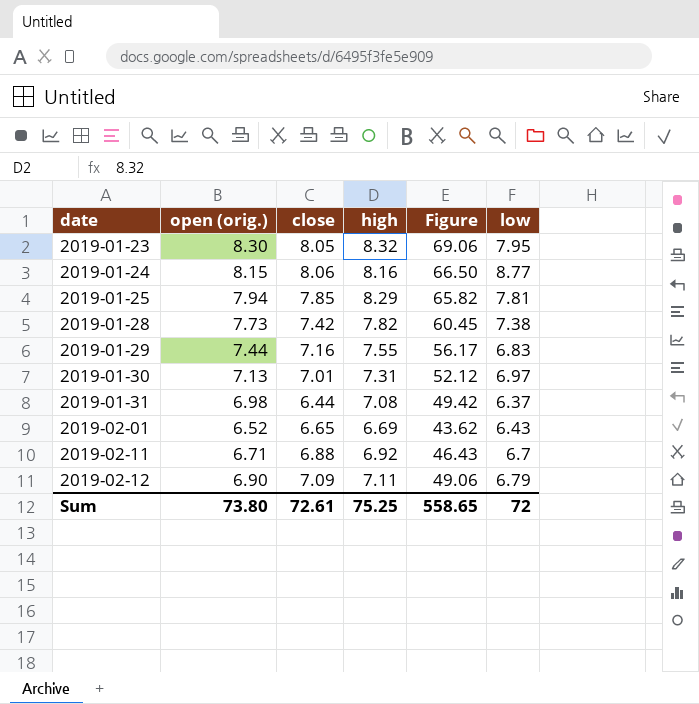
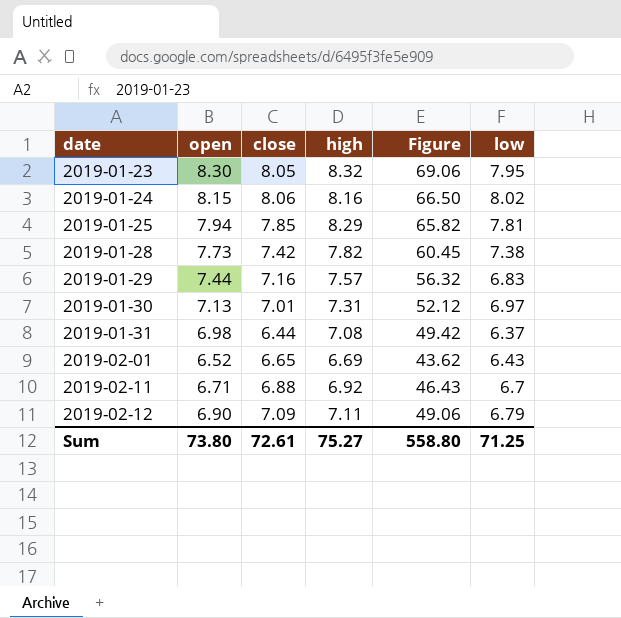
column name: open (orig.) -> open
2019-01-24 | low: 8.77 -> 8.02
2019-01-29 | high: 7.55 -> 7.57
2019-01-29 | Figure: 56.17 -> 56.32
Sum | high: 75.25 -> 75.27
Sum | Figure: 558.65 -> 558.80
Sum | low: 72 -> 71.25

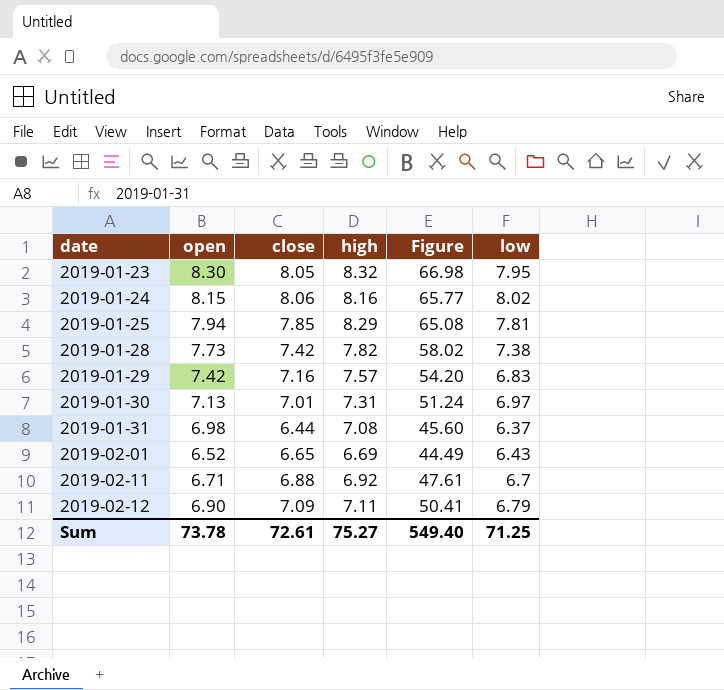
column Figure | formula: [open] * [high] -> [close] * [high]
2019-01-29 | open: 7.44 -> 7.42
Sum | open: 73.80 -> 73.78
Sum | Figure: 558.80 -> 549.40

